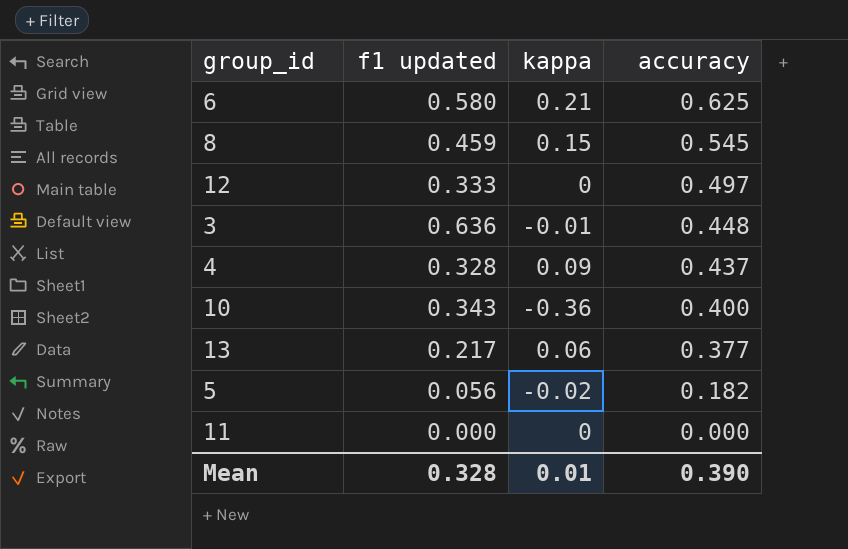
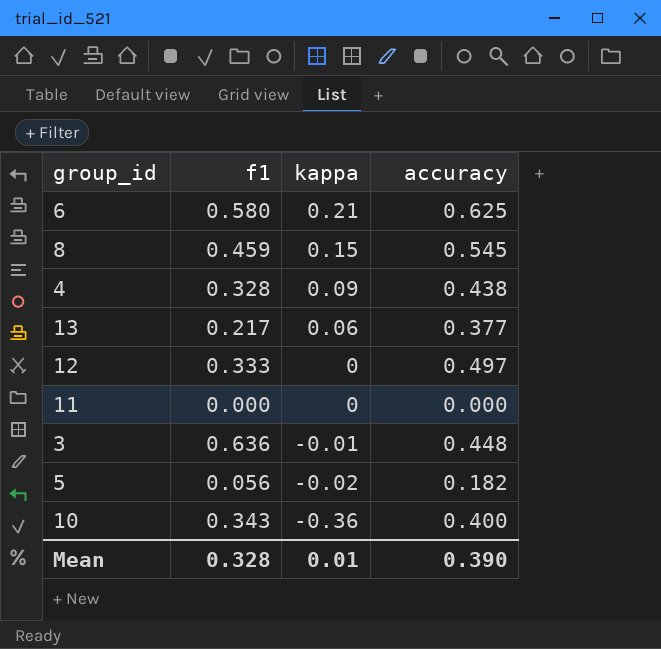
row order: accuracy descending -> kappa descending
column name: f1 updated -> f1
4 | accuracy: 0.437 -> 0.438

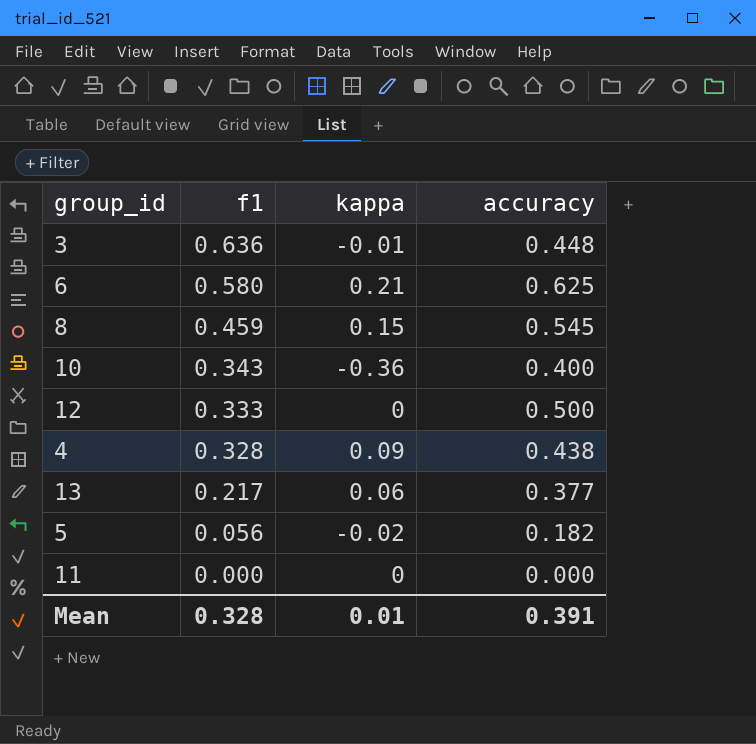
row order: kappa descending -> f1 descending
12 | accuracy: 0.497 -> 0.500
Mean | accuracy: 0.390 -> 0.391

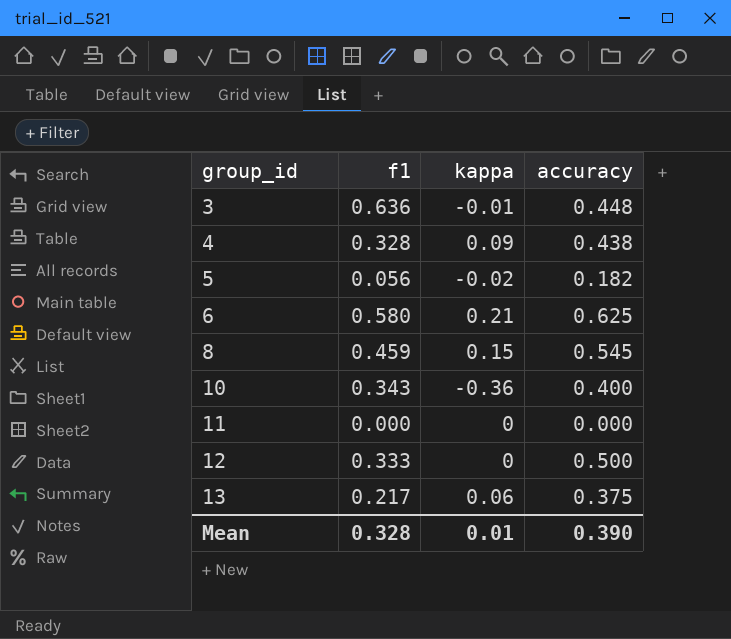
row order: f1 descending -> group_id ascending
13 | accuracy: 0.377 -> 0.375
Mean | accuracy: 0.391 -> 0.390

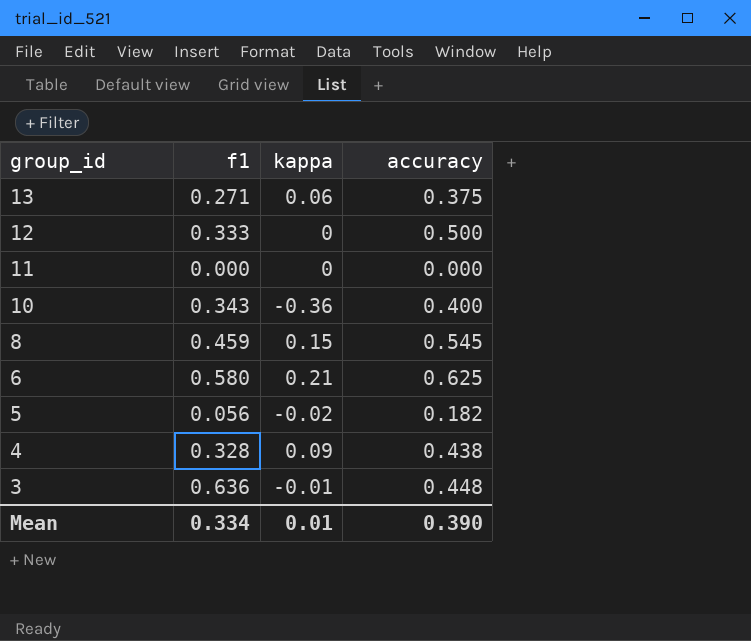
row order: group_id ascending -> group_id descending
13 | f1: 0.217 -> 0.271
Mean | f1: 0.328 -> 0.334

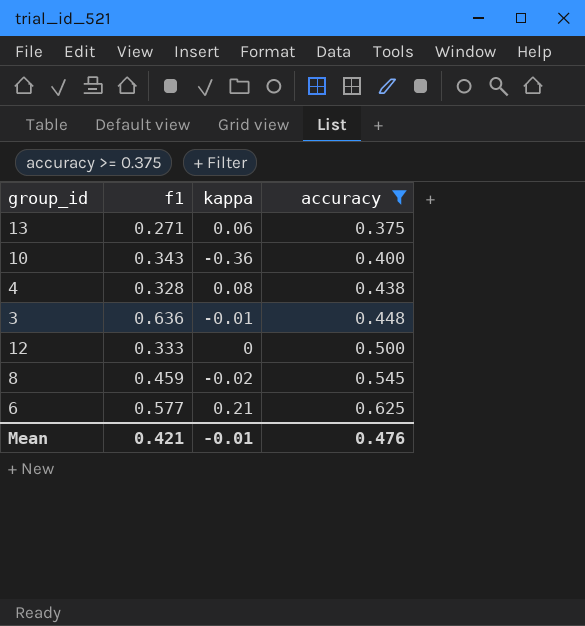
filter: none -> accuracy >= 0.375
row order: group_id descending -> accuracy ascending
4 | kappa: 0.09 -> 0.08
8 | kappa: 0.15 -> -0.02
6 | f1: 0.580 -> 0.577
Mean | f1: 0.334 -> 0.421
Mean | kappa: 0.01 -> -0.01
Mean | accuracy: 0.390 -> 0.476

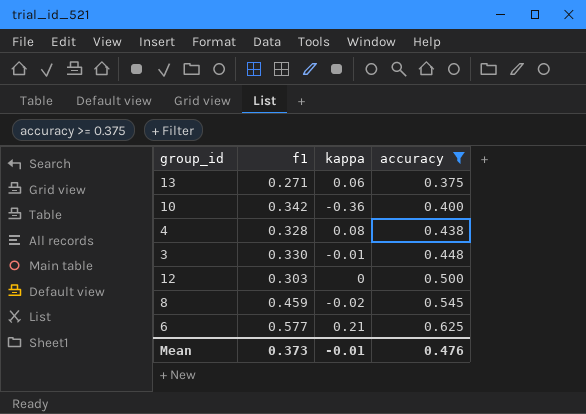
10 | f1: 0.343 -> 0.342
3 | f1: 0.636 -> 0.330
12 | f1: 0.333 -> 0.303
Mean | f1: 0.421 -> 0.373

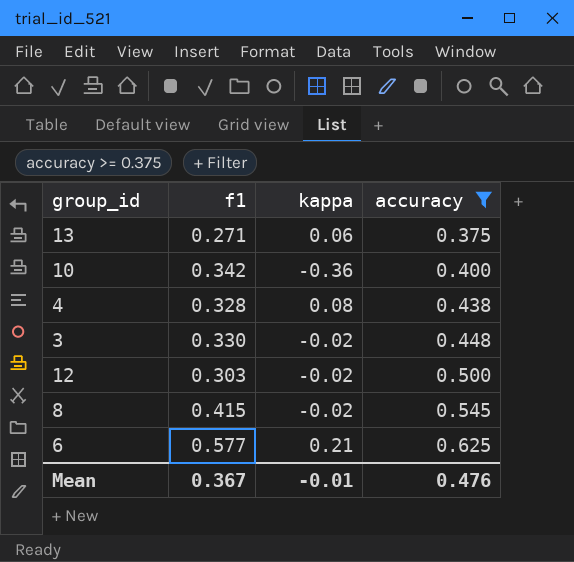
3 | kappa: -0.01 -> -0.02
12 | kappa: 0 -> -0.02
8 | f1: 0.459 -> 0.415
Mean | f1: 0.373 -> 0.367

